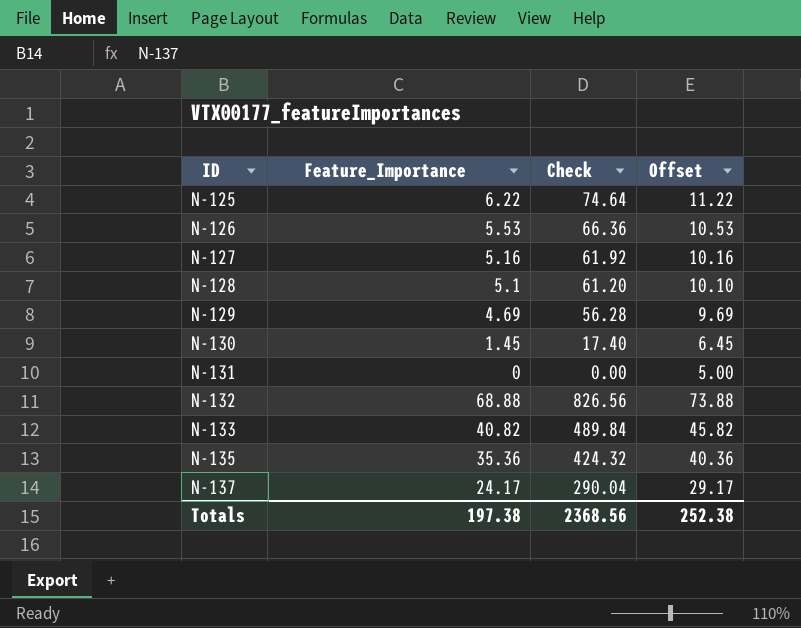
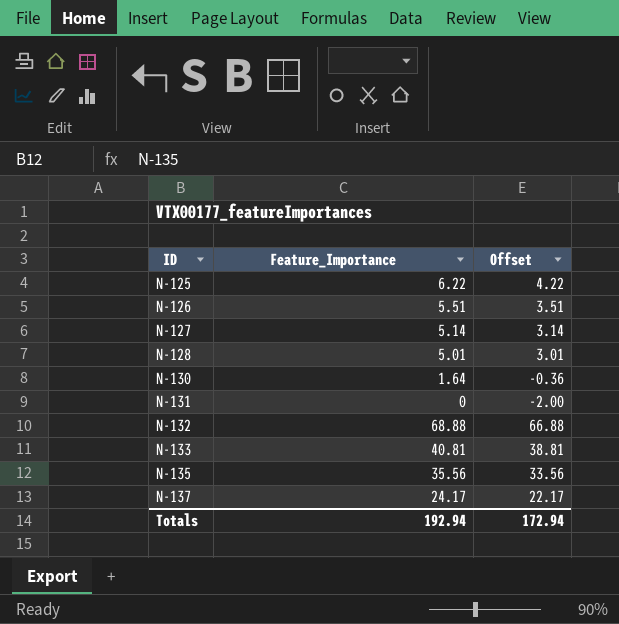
column Check | formula: [Feature_Importance] * 12 -> none
column Offset | formula: [Feature_Importance] + 5 -> [Feature_Importance] - 2
row N-129: 4.69 | 56.28 | 9.69 -> none
N-126 | Feature_Importance: 5.53 -> 5.51
N-127 | Feature_Importance: 5.16 -> 5.14
N-128 | Feature_Importance: 5.1 -> 5.01
N-130 | Feature_Importance: 1.45 -> 1.64
N-133 | Feature_Importance: 40.82 -> 40.81
N-135 | Feature_Importance: 35.36 -> 35.56
Totals | Feature_Importance: 197.38 -> 192.94
Totals | Offset: 252.38 -> 172.94

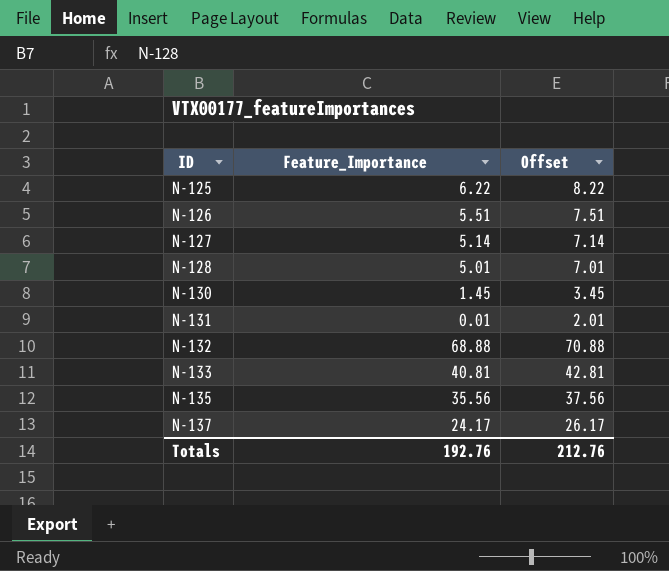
column Offset | formula: [Feature_Importance] - 2 -> [Feature_Importance] + 2
N-130 | Feature_Importance: 1.64 -> 1.45
N-131 | Feature_Importance: 0 -> 0.01
Totals | Feature_Importance: 192.94 -> 192.76
Totals | Offset: 172.94 -> 212.76

